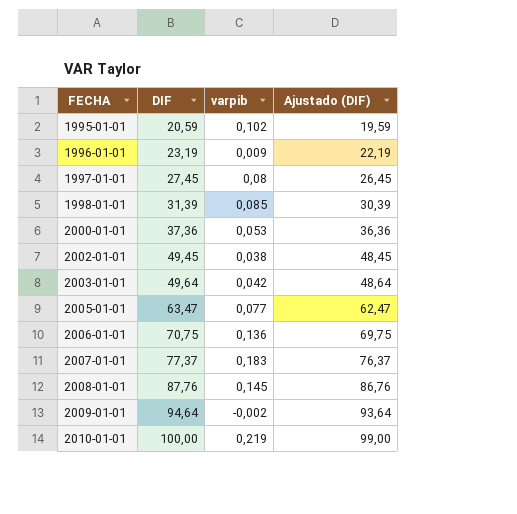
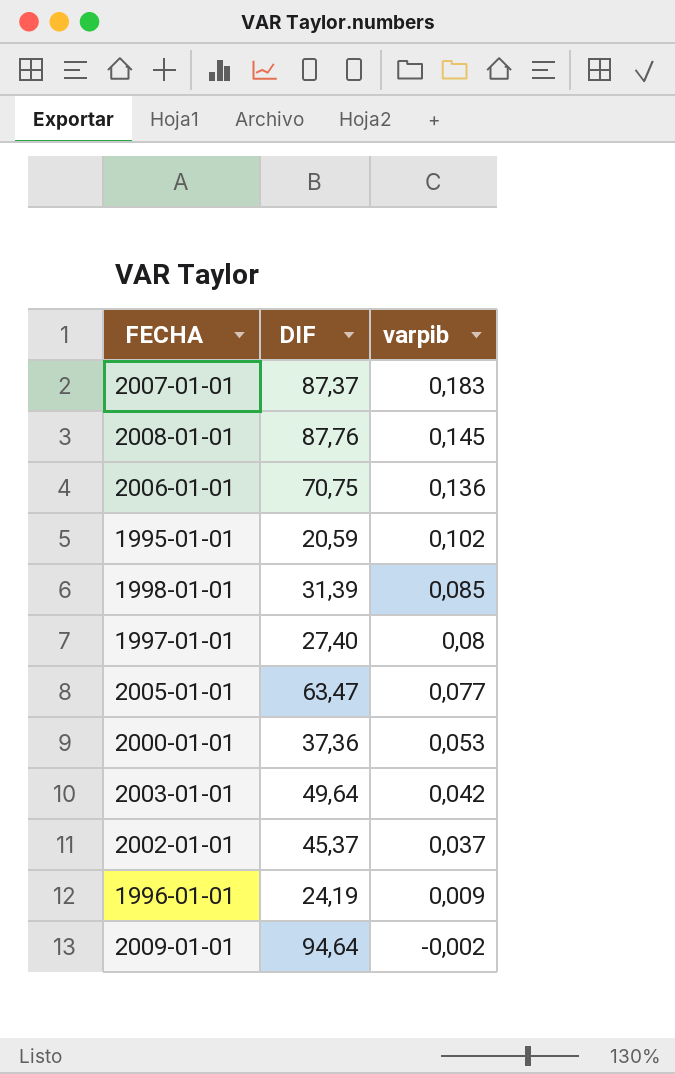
row order: FECHA ascending -> varpib descending
column Ajustado (DIF) | formula: [DIF] - 1 -> none
row 2010-01-01: 100,00 | 0,219 | 99,00 -> none
2007-01-01 | DIF: 77,37 -> 87,37
1997-01-01 | DIF: 27,45 -> 27,40
2002-01-01 | DIF: 49,45 -> 45,37
2002-01-01 | varpib: 0,038 -> 0,037
1996-01-01 | DIF: 23,19 -> 24,19

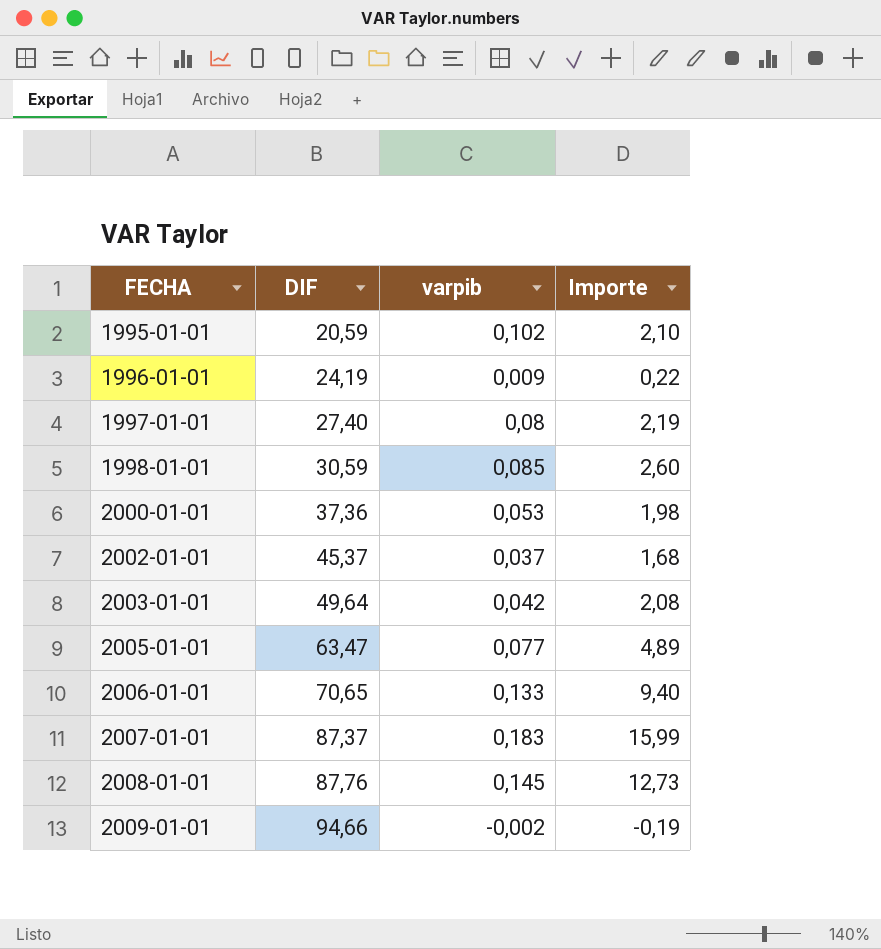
row order: varpib descending -> FECHA ascending
column Importe | formula: none -> [DIF] * [varpib]
1998-01-01 | DIF: 31,39 -> 30,59
2006-01-01 | DIF: 70,75 -> 70,65
2006-01-01 | varpib: 0,136 -> 0,133
2009-01-01 | DIF: 94,64 -> 94,66

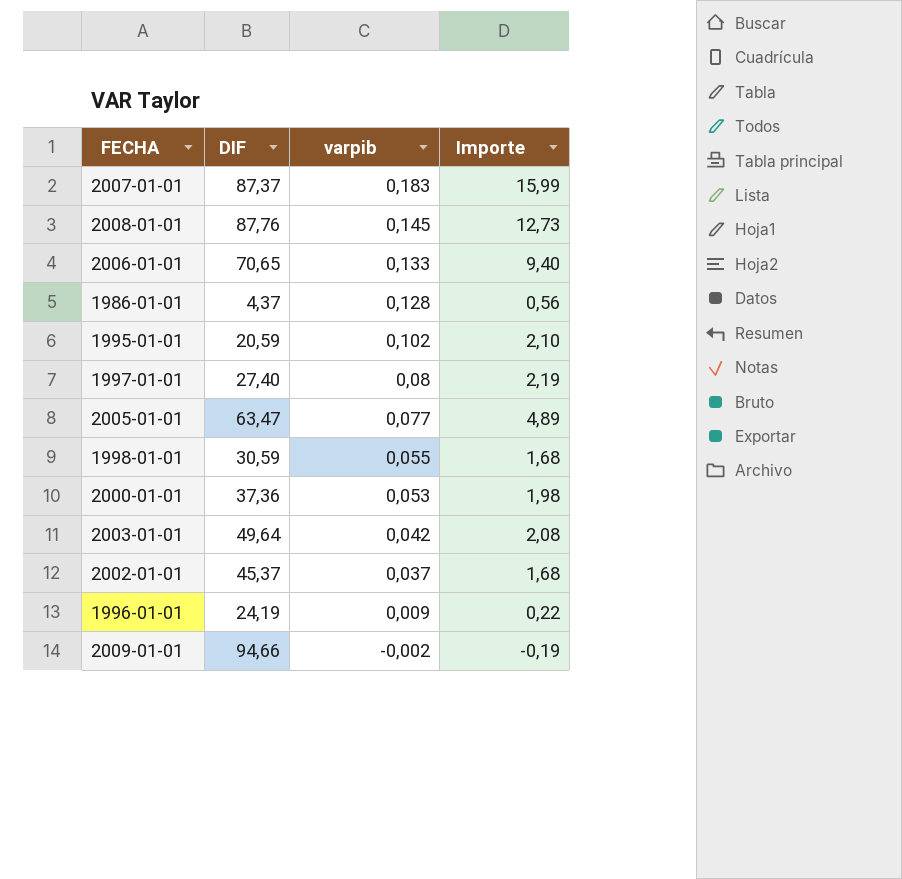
row order: FECHA ascending -> varpib descending
row 1986-01-01: none -> 4,37 | 0,128 | 0,56
1998-01-01 | varpib: 0,085 -> 0,055
1998-01-01 | Importe: 2,60 -> 1,68

